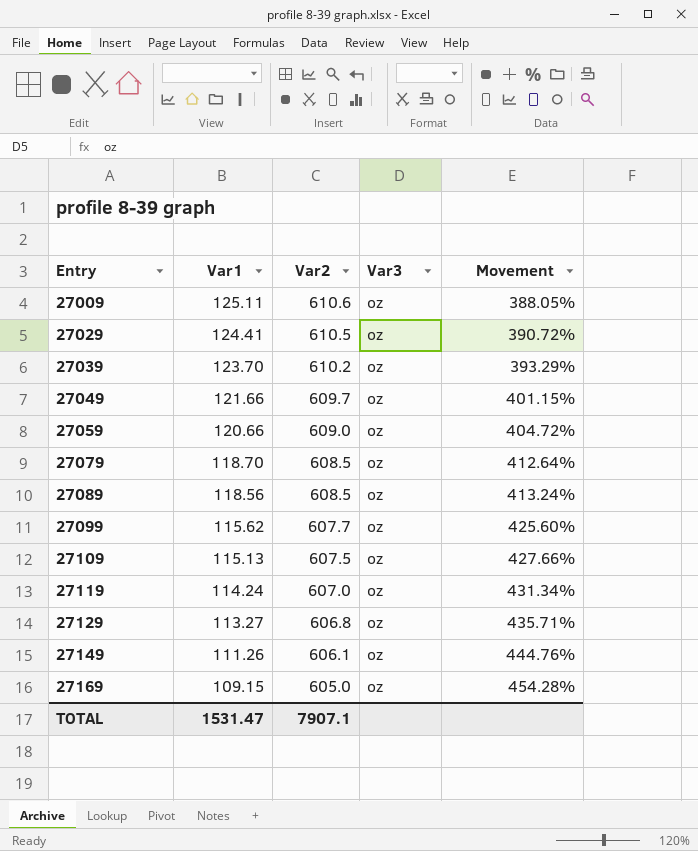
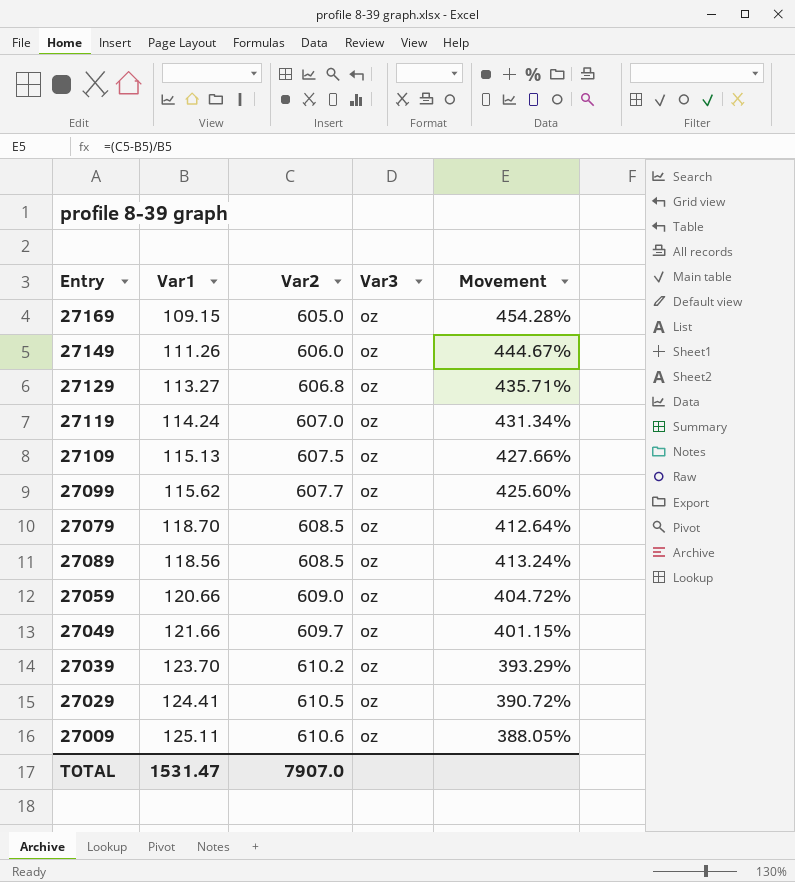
row order: Entry ascending -> Var2 ascending
27149 | Var2: 606.1 -> 606.0
27149 | Movement: 444.76% -> 444.67%
TOTAL | Var2: 7907.1 -> 7907.0

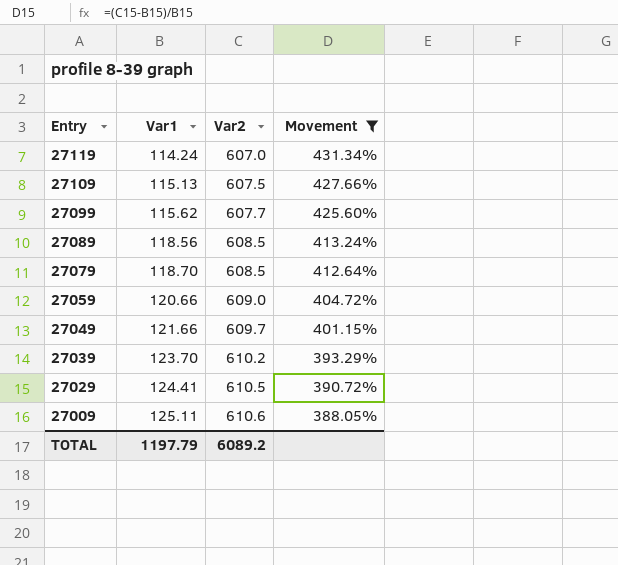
filter: none -> Movement <= 431.34%
row order: Var2 ascending -> Entry descending
column Var3 | position: 4 -> none
TOTAL | Var1: 1531.47 -> 1197.79
TOTAL | Var2: 7907.0 -> 6089.2

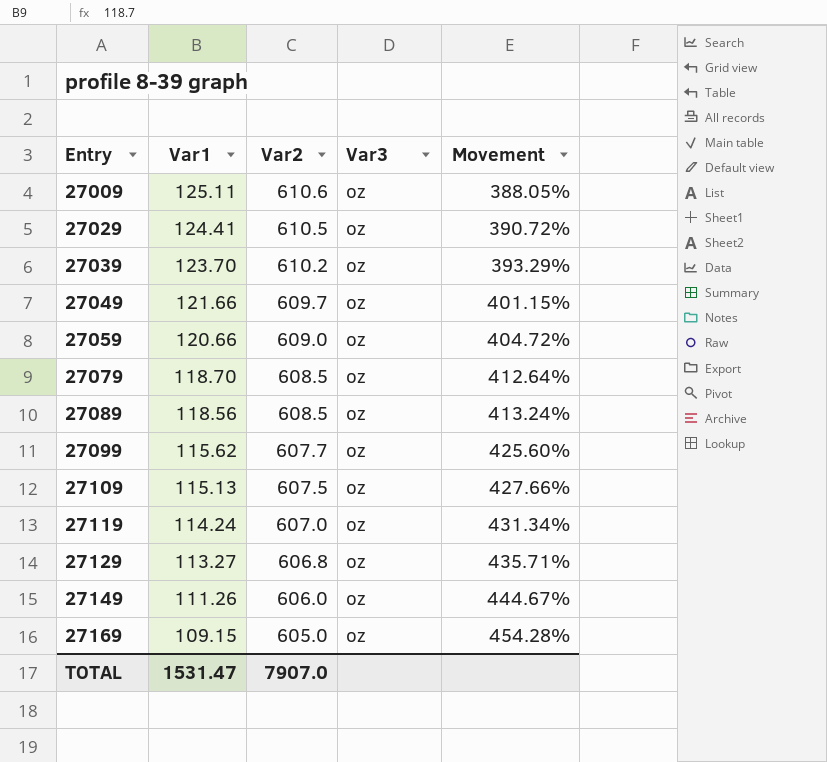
filter: Movement <= 431.34% -> none
row order: Entry descending -> Entry ascending
column Var3 | position: none -> 4
TOTAL | Var1: 1197.79 -> 1531.47
TOTAL | Var2: 6089.2 -> 7907.0

